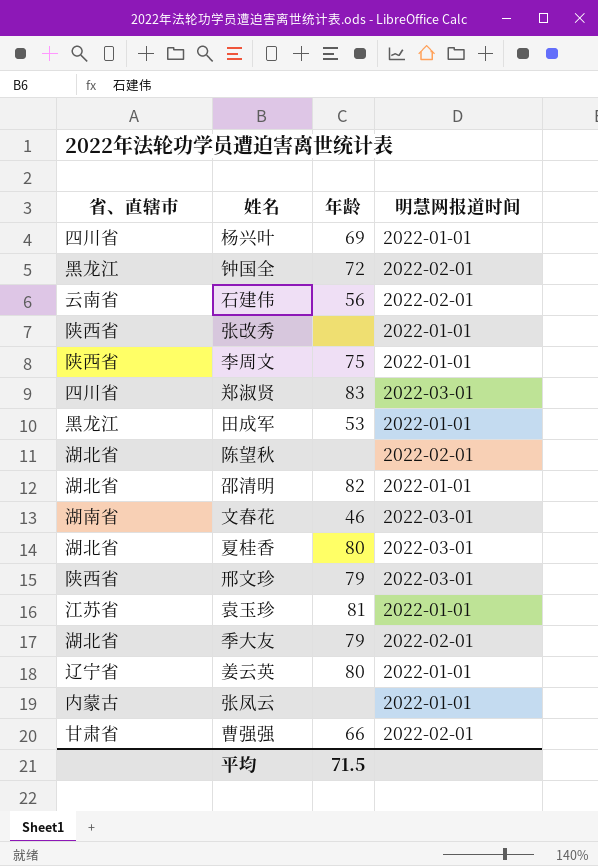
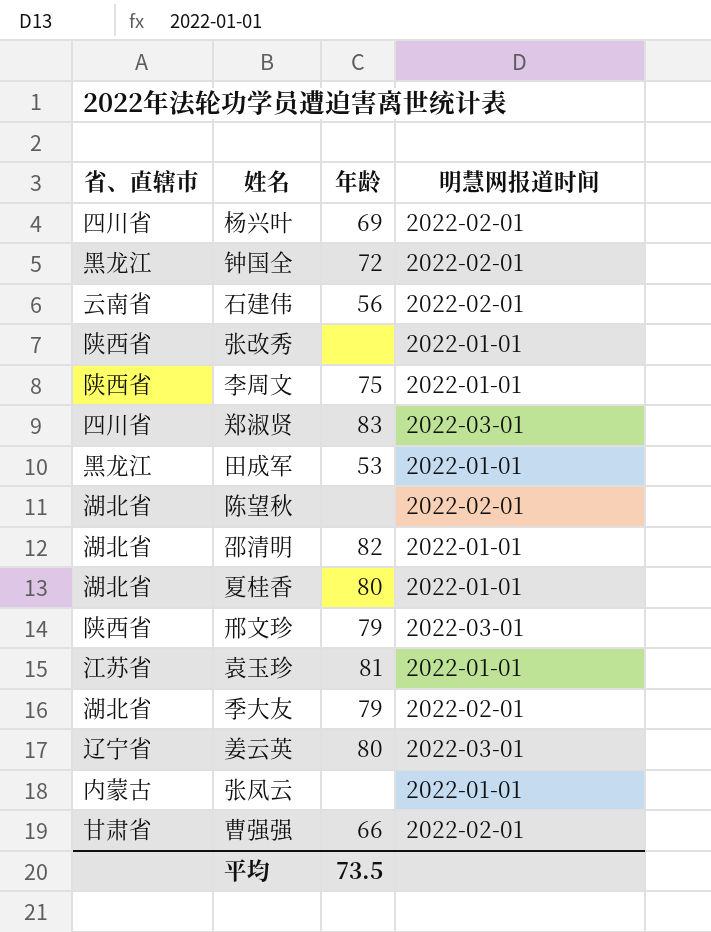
row 文春花: 湖南省 | 46 | 2022-03-01 -> none
杨兴叶 | 明慧网报道时间: 2022-01-01 -> 2022-02-01
夏桂香 | 明慧网报道时间: 2022-03-01 -> 2022-01-01
姜云英 | 明慧网报道时间: 2022-01-01 -> 2022-03-01
平均 | 年龄: 71.5 -> 73.5

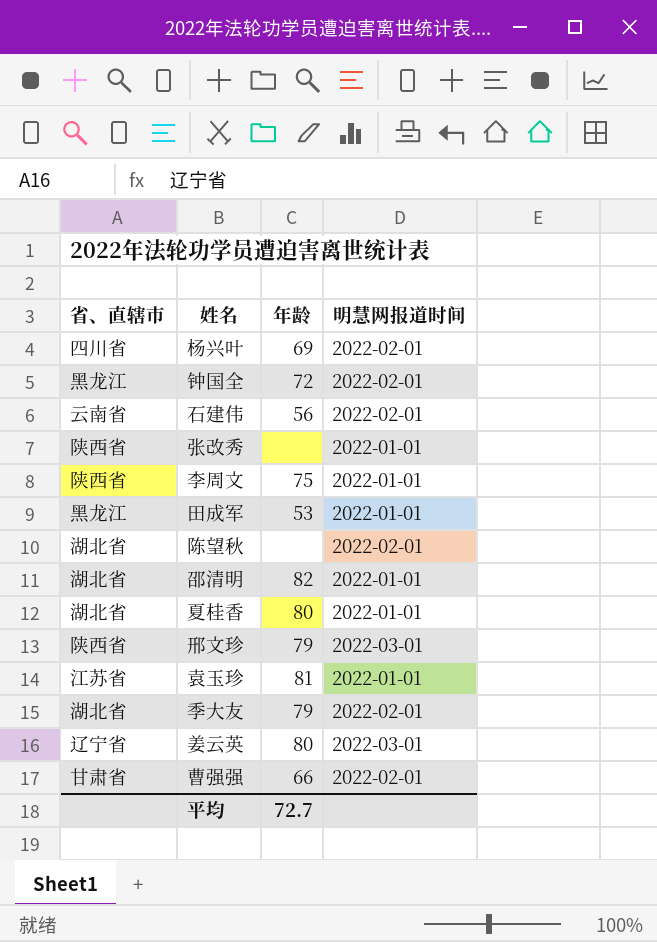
row 郑淑贤: 四川省 | 83 | 2022-03-01 -> none
row 张凤云: 内蒙古 | none | 2022-01-01 -> none
平均 | 年龄: 73.5 -> 72.7

